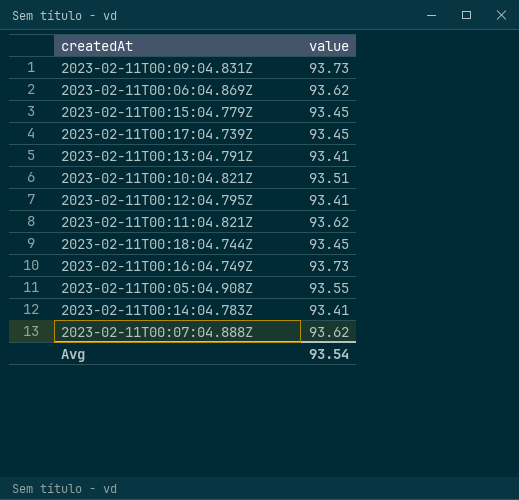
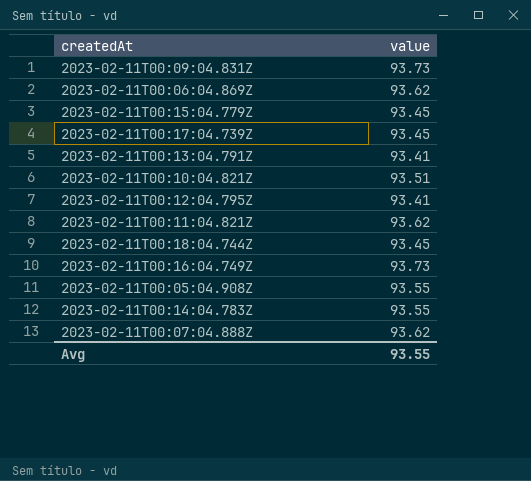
2023-02-11T00:14:04.783Z | value: 93.41 -> 93.55
Avg | value: 93.54 -> 93.55

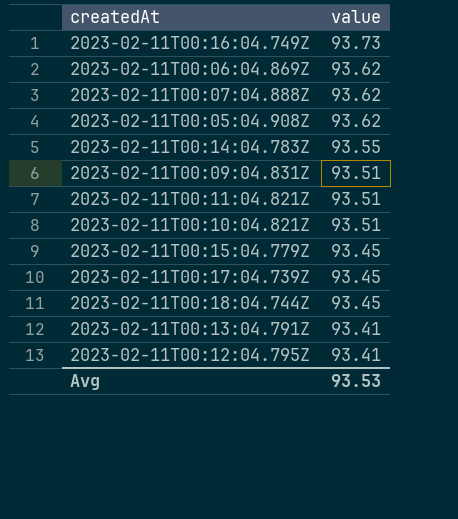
row order: none -> value descending
2023-02-11T00:05:04.908Z | value: 93.55 -> 93.62
2023-02-11T00:09:04.831Z | value: 93.73 -> 93.51
2023-02-11T00:11:04.821Z | value: 93.62 -> 93.51
Avg | value: 93.55 -> 93.53

